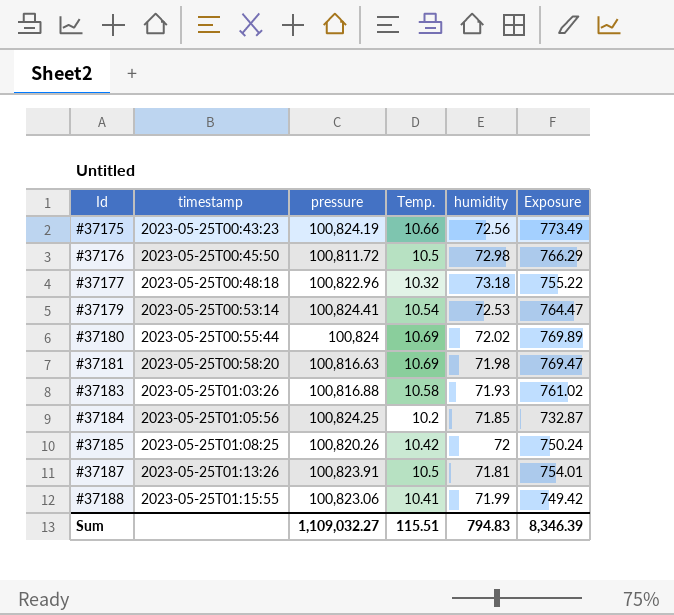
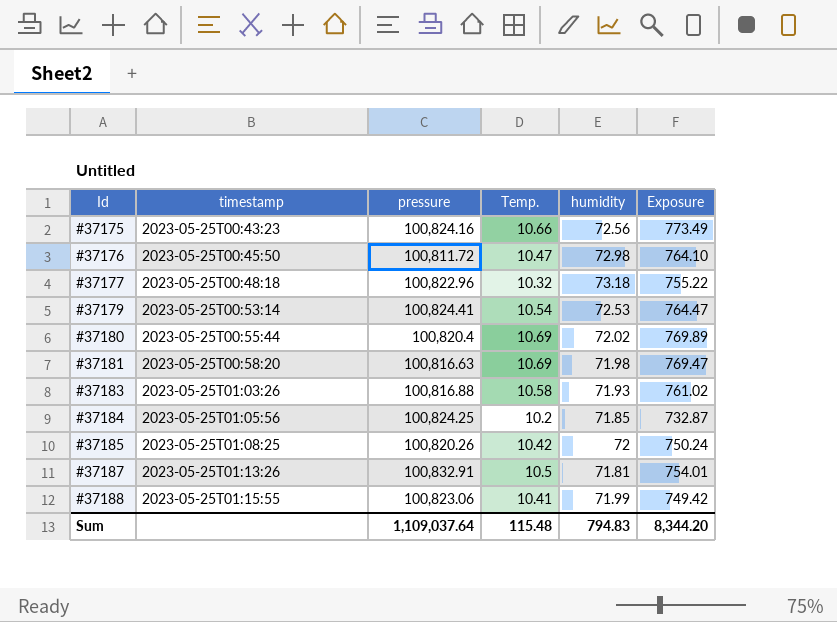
#37175 | pressure: 100,824.19 -> 100,824.16
#37176 | Temp.: 10.5 -> 10.47
#37176 | Exposure: 766.29 -> 764.10
#37180 | pressure: 100,824 -> 100,820.4
#37187 | pressure: 100,823.91 -> 100,832.91
Sum | pressure: 1,109,032.27 -> 1,109,037.64
Sum | Temp.: 115.51 -> 115.48
Sum | Exposure: 8,346.39 -> 8,344.20

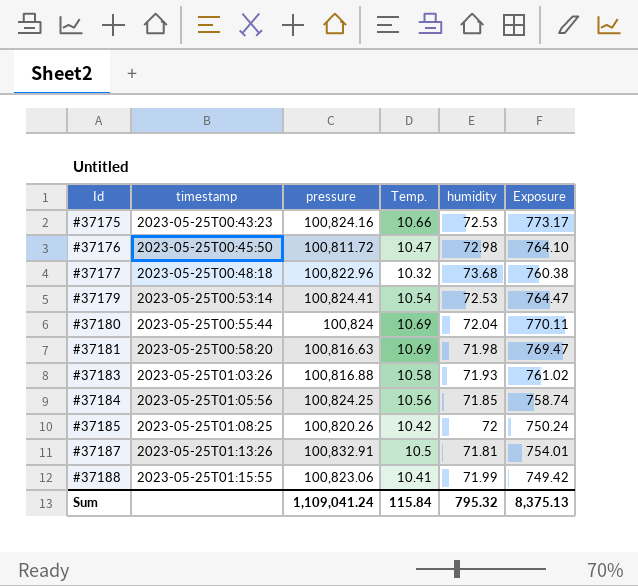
#37175 | humidity: 72.56 -> 72.53
#37175 | Exposure: 773.49 -> 773.17
#37177 | humidity: 73.18 -> 73.68
#37177 | Exposure: 755.22 -> 760.38
#37180 | pressure: 100,820.4 -> 100,824
#37180 | humidity: 72.02 -> 72.04
#37180 | Exposure: 769.89 -> 770.11
#37184 | Temp.: 10.2 -> 10.56
#37184 | Exposure: 732.87 -> 758.74
Sum | pressure: 1,109,037.64 -> 1,109,041.24
Sum | Temp.: 115.48 -> 115.84
Sum | humidity: 794.83 -> 795.32
Sum | Exposure: 8,344.20 -> 8,375.13

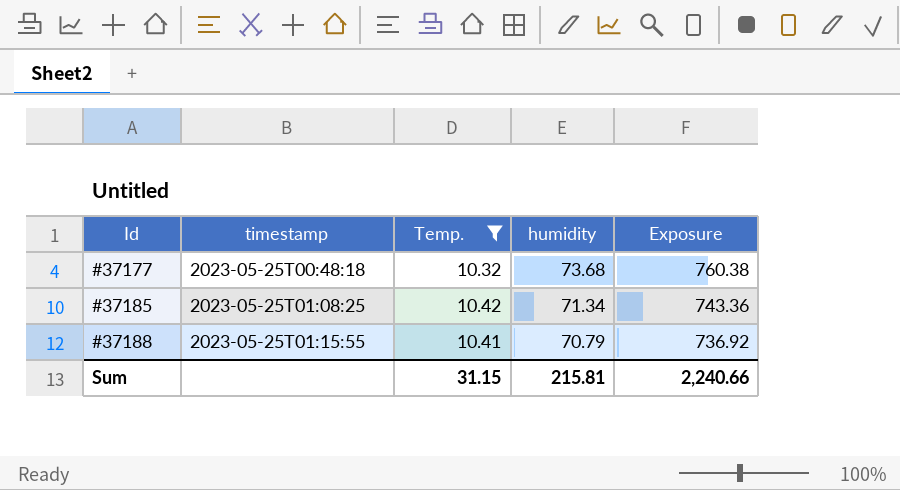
filter: none -> Temp. <= 10.42
column pressure | position: 3 -> none
#37185 | humidity: 72 -> 71.34
#37185 | Exposure: 750.24 -> 743.36
#37188 | humidity: 71.99 -> 70.79
#37188 | Exposure: 749.42 -> 736.92
Sum | Temp.: 115.84 -> 31.15
Sum | humidity: 795.32 -> 215.81
Sum | Exposure: 8,375.13 -> 2,240.66

